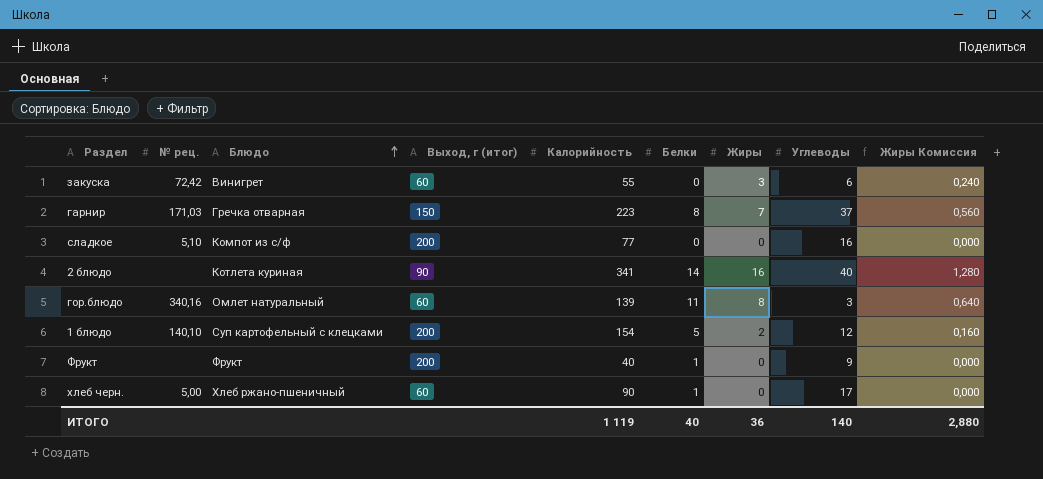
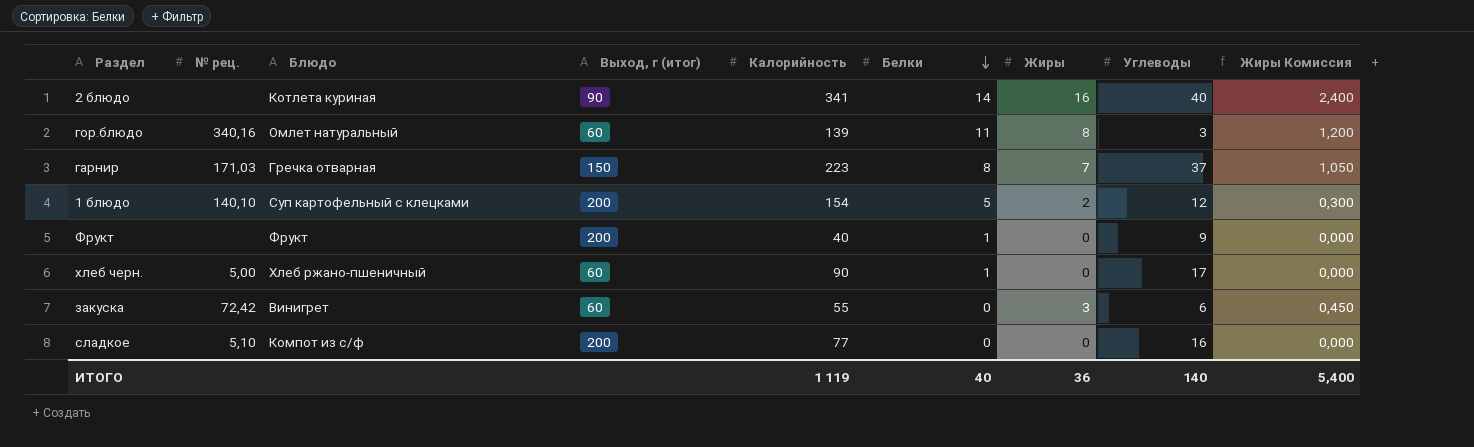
row order: Блюдо ascending -> Белки descending
column Жиры Комиссия | formula: [Жиры] * 0,08 -> [Жиры] * 0,15
ИТОГО | Жиры Комиссия: 2,880 -> 5,400

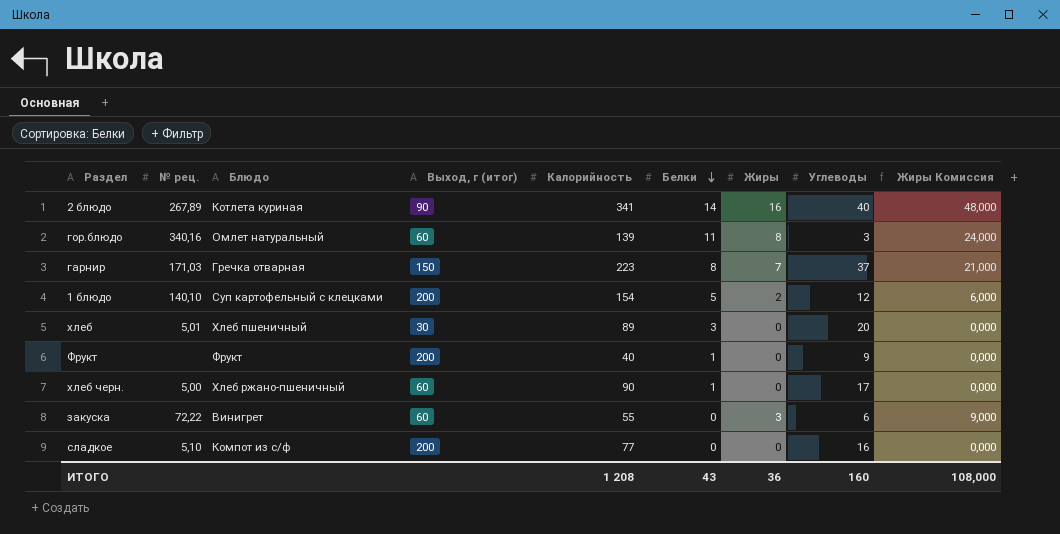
column Жиры Комиссия | formula: [Жиры] * 0,15 -> [Жиры] * 3
2 блюдо | № рец.: none -> 267,89
row хлеб: none -> 5,01 | Хлеб пшеничный | 30 | 89 | 3 | 0 | 20 | 0,000
закуска | № рец.: 72,42 -> 72,22
ИТОГО | Калорийность: 1 119 -> 1 208
ИТОГО | Белки: 40 -> 43
ИТОГО | Углеводы: 140 -> 160
ИТОГО | Жиры Комиссия: 5,400 -> 108,000

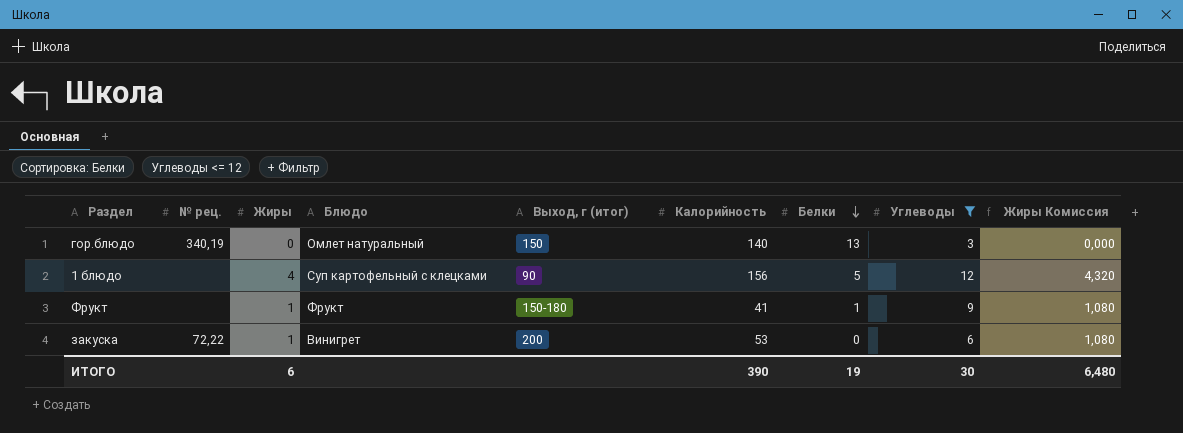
filter: none -> Углеводы <= 12
column Жиры | position: 7 -> 3
column Жиры Комиссия | formula: [Жиры] * 3 -> [Жиры] * 1,08
гор.блюдо | № рец.: 340,16 -> 340,19
гор.блюдо | Жиры: 8 -> 0
гор.блюдо | Выход, г (итог): 60 -> 150
гор.блюдо | Калорийность: 139 -> 140
гор.блюдо | Белки: 11 -> 13
1 блюдо | № рец.: 140,10 -> none
1 блюдо | Жиры: 2 -> 4
1 блюдо | Выход, г (итог): 200 -> 90
1 блюдо | Калорийность: 154 -> 156
Фрукт | Жиры: 0 -> 1
Фрукт | Выход, г (итог): 200 -> 150-180
Фрукт | Калорийность: 40 -> 41
закуска | Жиры: 3 -> 1
закуска | Выход, г (итог): 60 -> 200
закуска | Калорийность: 55 -> 53
ИТОГО | Жиры: 36 -> 6
ИТОГО | Калорийность: 1 208 -> 390
ИТОГО | Белки: 43 -> 19
ИТОГО | Углеводы: 160 -> 30
ИТОГО | Жиры Комиссия: 108,000 -> 6,480

